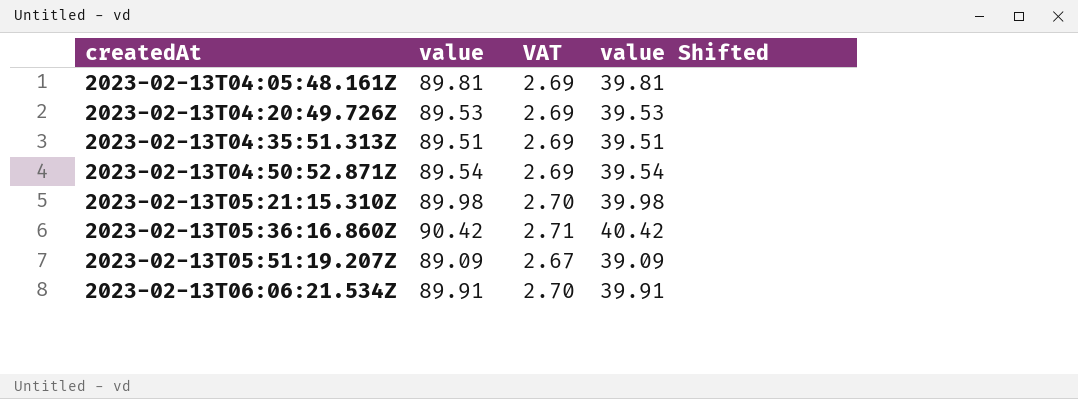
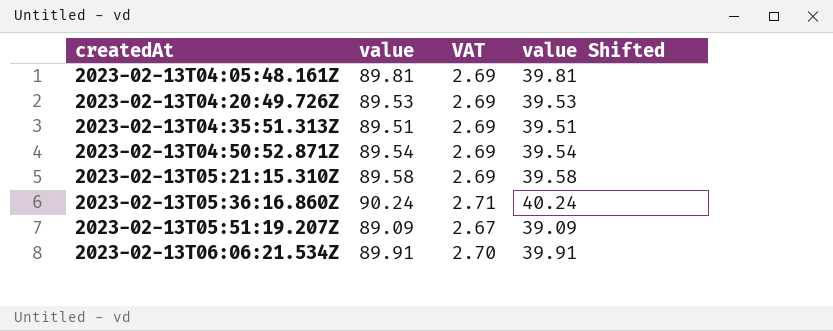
2023-02-13T05:21:15.310Z | value: 89.98 -> 89.58
2023-02-13T05:21:15.310Z | VAT: 2.70 -> 2.69
2023-02-13T05:21:15.310Z | value Shifted: 39.98 -> 39.58
2023-02-13T05:36:16.860Z | value: 90.42 -> 90.24
2023-02-13T05:36:16.860Z | value Shifted: 40.42 -> 40.24

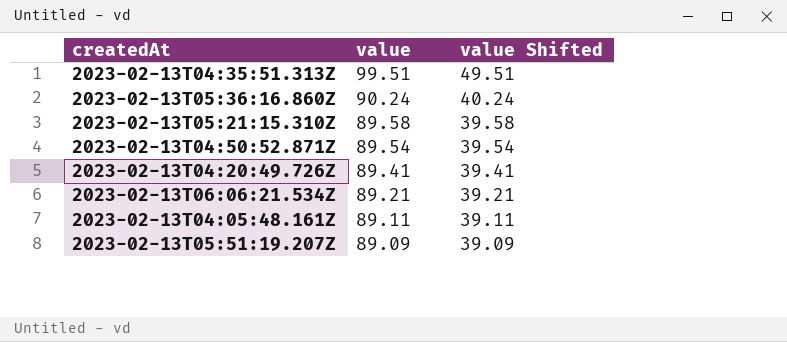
row order: createdAt ascending -> value descending
column VAT | formula: [value] * 0.03 -> none
2023-02-13T04:35:51.313Z | value: 89.51 -> 99.51
2023-02-13T04:35:51.313Z | value Shifted: 39.51 -> 49.51
2023-02-13T04:20:49.726Z | value: 89.53 -> 89.41
2023-02-13T04:20:49.726Z | value Shifted: 39.53 -> 39.41
2023-02-13T06:06:21.534Z | value: 89.91 -> 89.21
2023-02-13T06:06:21.534Z | value Shifted: 39.91 -> 39.21
2023-02-13T04:05:48.161Z | value: 89.81 -> 89.11
2023-02-13T04:05:48.161Z | value Shifted: 39.81 -> 39.11

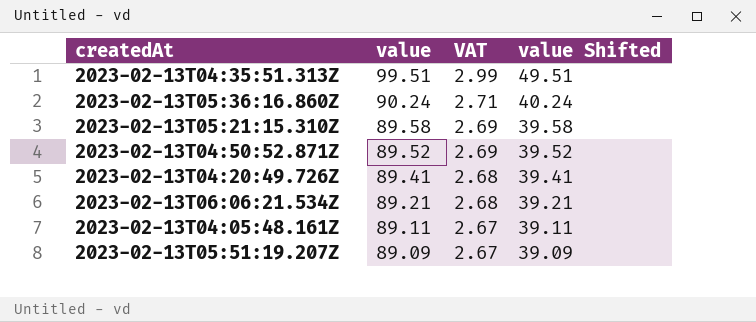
column VAT | formula: none -> [value] * 0.03
2023-02-13T04:50:52.871Z | value: 89.54 -> 89.52
2023-02-13T04:50:52.871Z | value Shifted: 39.54 -> 39.52

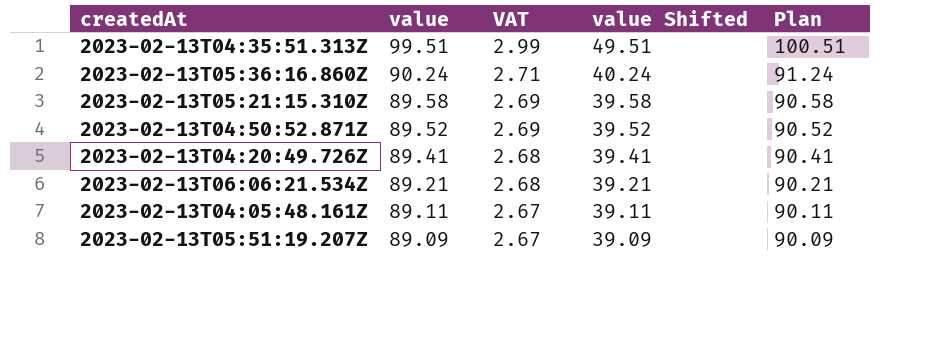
column Plan | formula: none -> [value] + 1

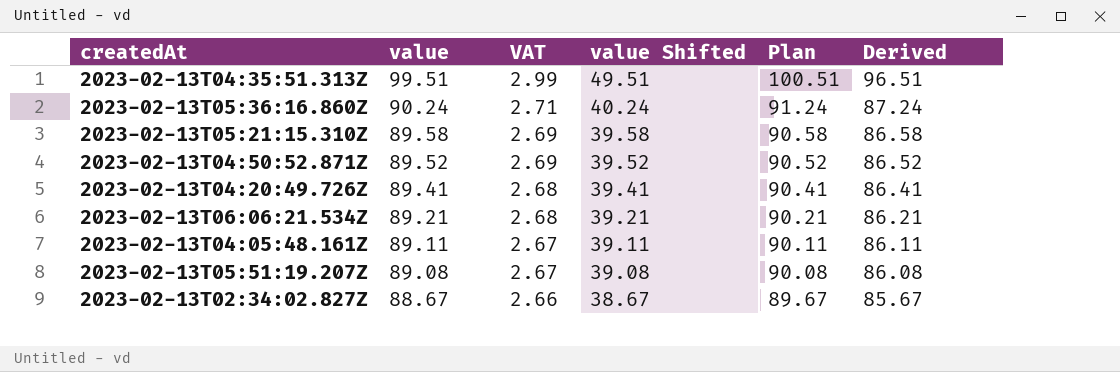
column Derived | formula: none -> [value] - 3
2023-02-13T05:51:19.207Z | value: 89.09 -> 89.08
2023-02-13T05:51:19.207Z | value Shifted: 39.09 -> 39.08
2023-02-13T05:51:19.207Z | Plan: 90.09 -> 90.08
row 2023-02-13T02:34:02.827Z: none -> 88.67 | 2.66 | 38.67 | 89.67 | 85.67

